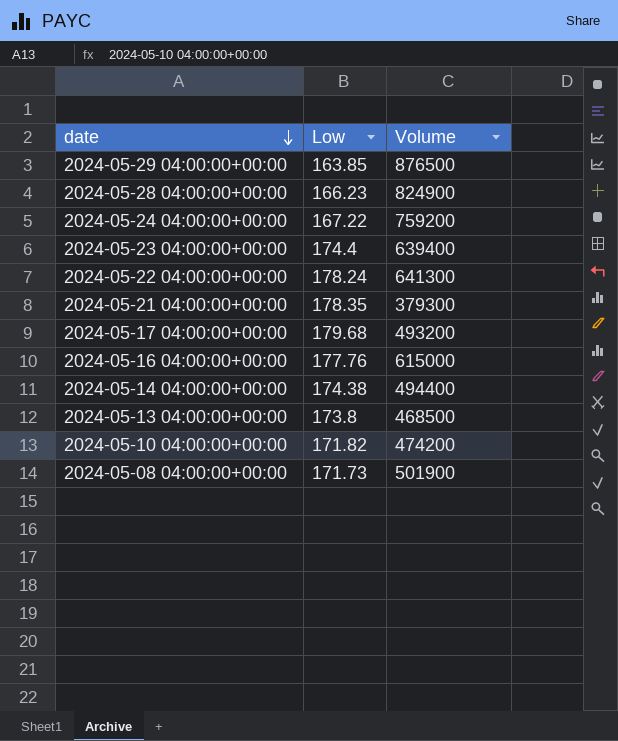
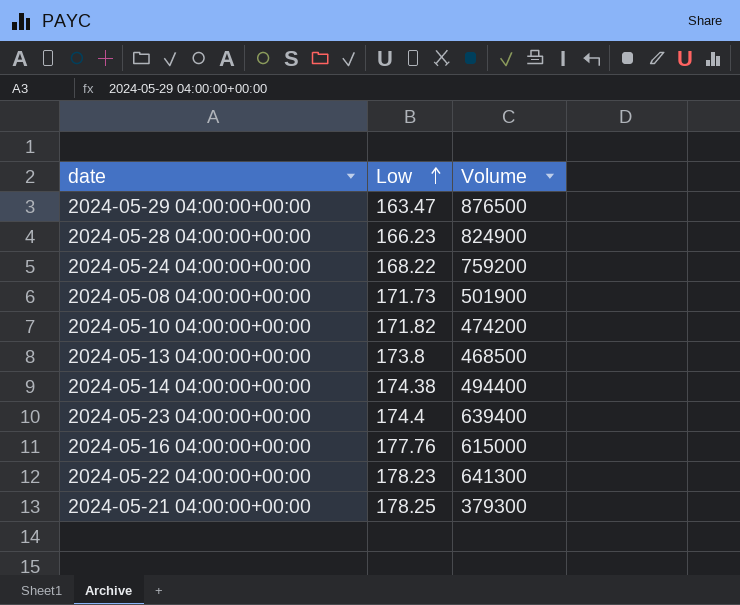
row order: date descending -> Low ascending
row 2024-05-17 04:00:00+00:00: 179.68 | 493200 -> none
2024-05-29 04:00:00+00:00 | Low: 163.85 -> 163.47
2024-05-24 04:00:00+00:00 | Low: 167.22 -> 168.22
2024-05-22 04:00:00+00:00 | Low: 178.24 -> 178.23
2024-05-21 04:00:00+00:00 | Low: 178.35 -> 178.25

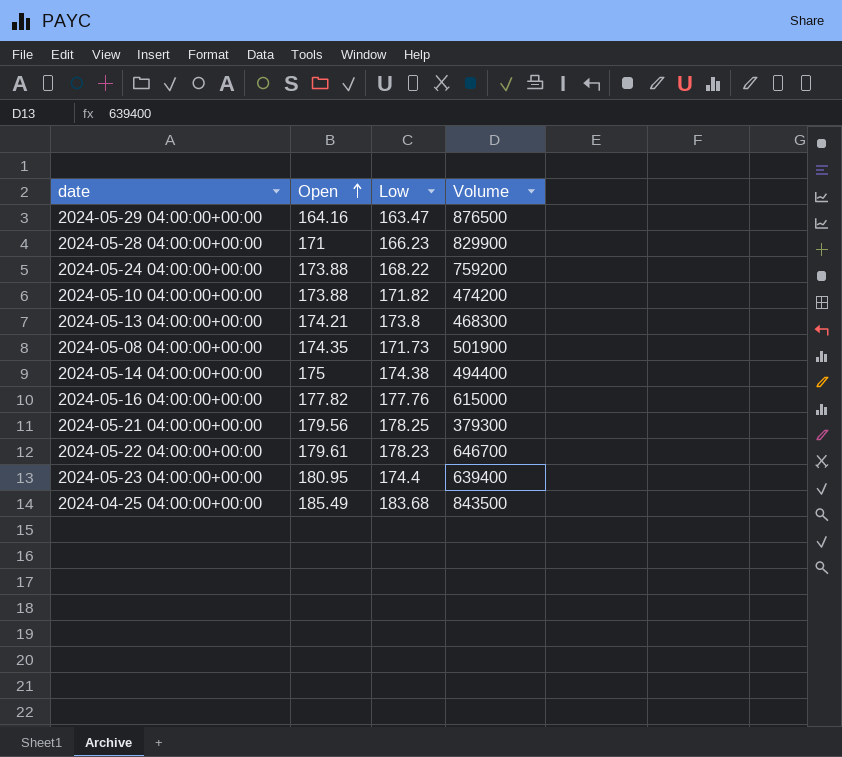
row order: Low ascending -> Open ascending
column Open | position: none -> 2
2024-05-28 04:00:00+00:00 | Volume: 824900 -> 829900
2024-05-13 04:00:00+00:00 | Volume: 468500 -> 468300
2024-05-22 04:00:00+00:00 | Volume: 641300 -> 646700
row 2024-04-25 04:00:00+00:00: none -> 185.49 | 183.68 | 843500

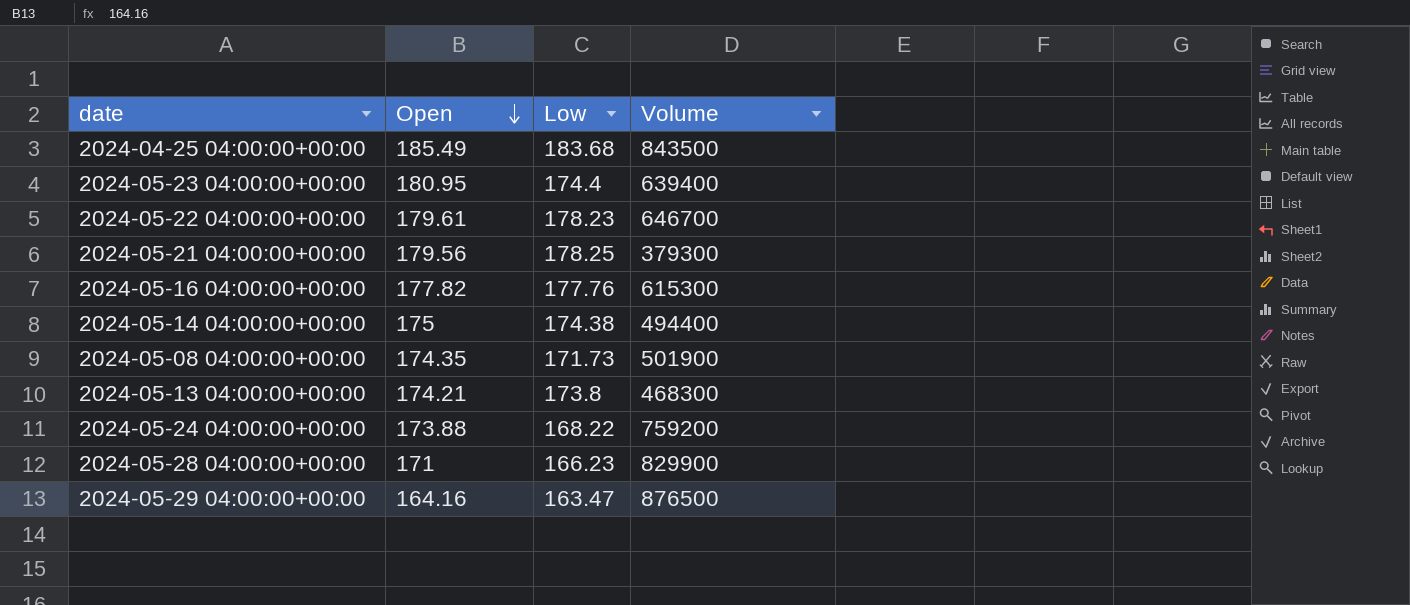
row order: Open ascending -> Open descending
row 2024-05-10 04:00:00+00:00: 173.88 | 171.82 | 474200 -> none
2024-05-16 04:00:00+00:00 | Volume: 615000 -> 615300

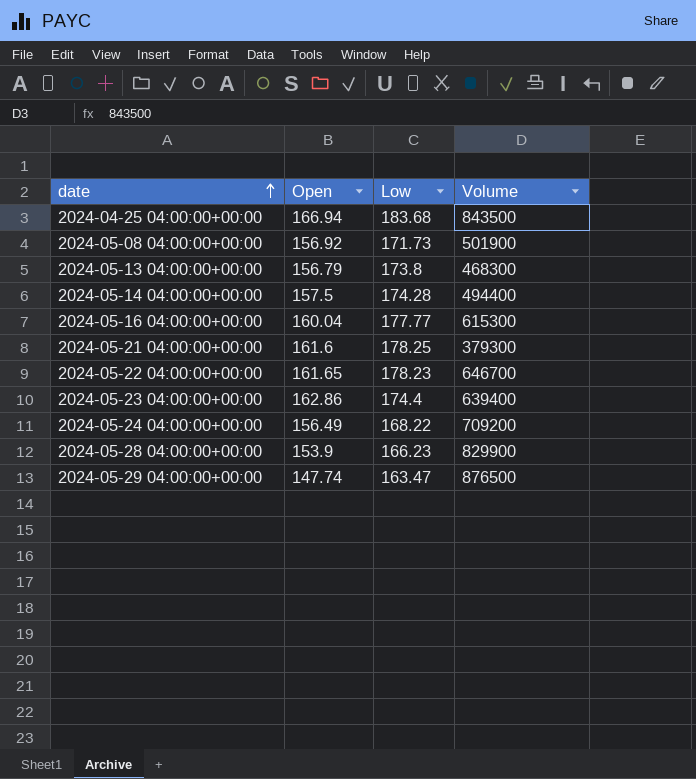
row order: Open descending -> date ascending
2024-04-25 04:00:00+00:00 | Open: 185.49 -> 166.94
2024-05-08 04:00:00+00:00 | Open: 174.35 -> 156.92
2024-05-13 04:00:00+00:00 | Open: 174.21 -> 156.79
2024-05-14 04:00:00+00:00 | Open: 175 -> 157.5
2024-05-14 04:00:00+00:00 | Low: 174.38 -> 174.28
2024-05-16 04:00:00+00:00 | Open: 177.82 -> 160.04
2024-05-16 04:00:00+00:00 | Low: 177.76 -> 177.77
2024-05-21 04:00:00+00:00 | Open: 179.56 -> 161.6
2024-05-22 04:00:00+00:00 | Open: 179.61 -> 161.65
2024-05-23 04:00:00+00:00 | Open: 180.95 -> 162.86
2024-05-24 04:00:00+00:00 | Open: 173.88 -> 156.49
2024-05-24 04:00:00+00:00 | Volume: 759200 -> 709200
2024-05-28 04:00:00+00:00 | Open: 171 -> 153.9
2024-05-29 04:00:00+00:00 | Open: 164.16 -> 147.74

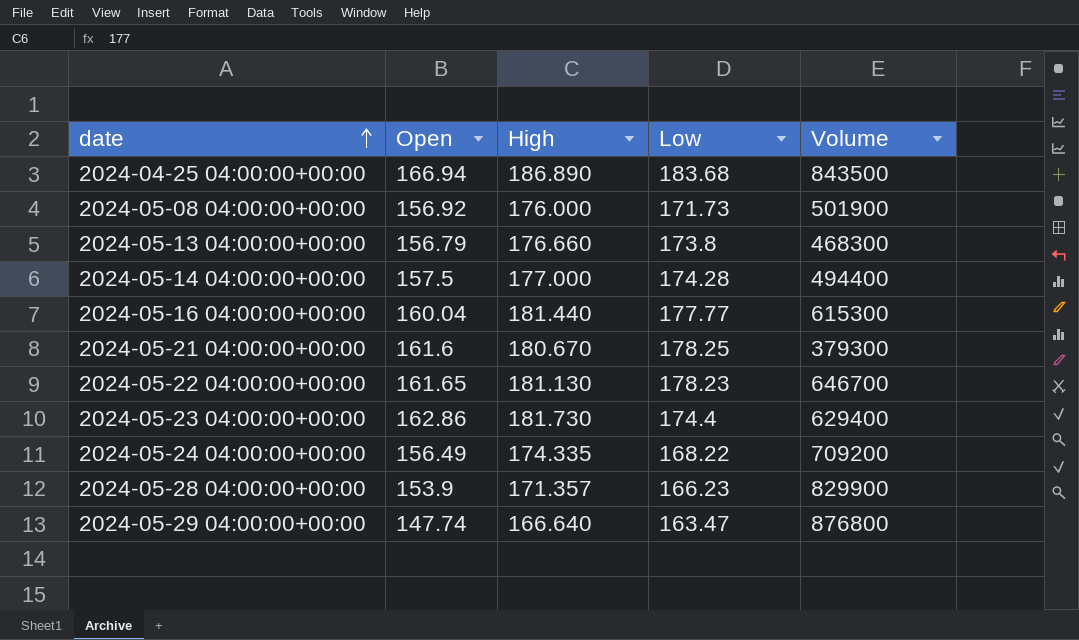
column High | position: none -> 3
2024-05-23 04:00:00+00:00 | Volume: 639400 -> 629400
2024-05-29 04:00:00+00:00 | Volume: 876500 -> 876800

